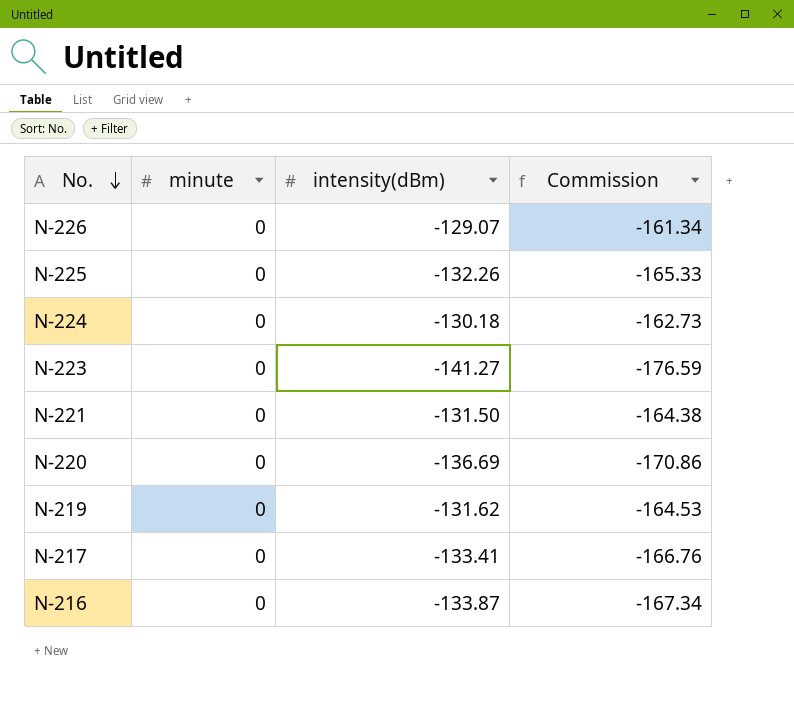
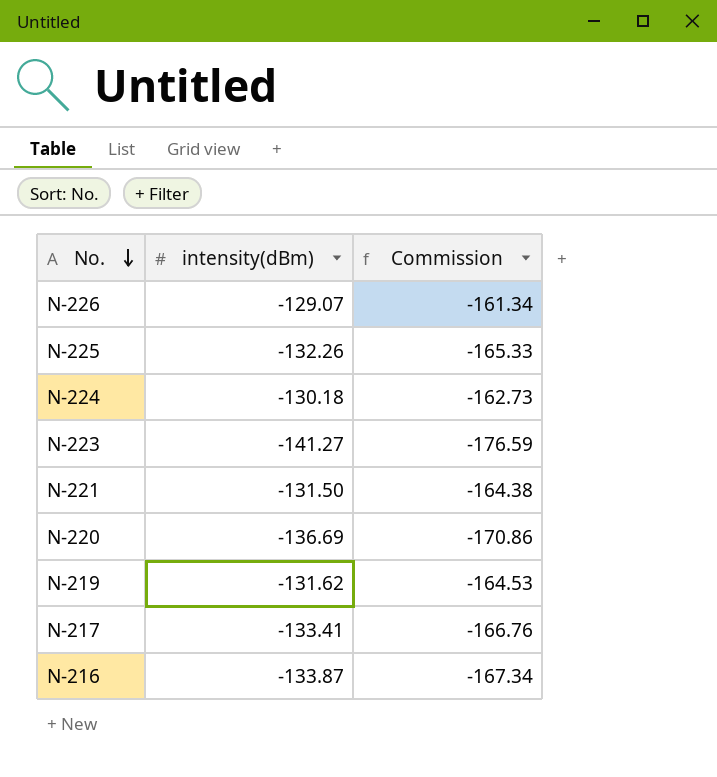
column minute | position: 2 -> none

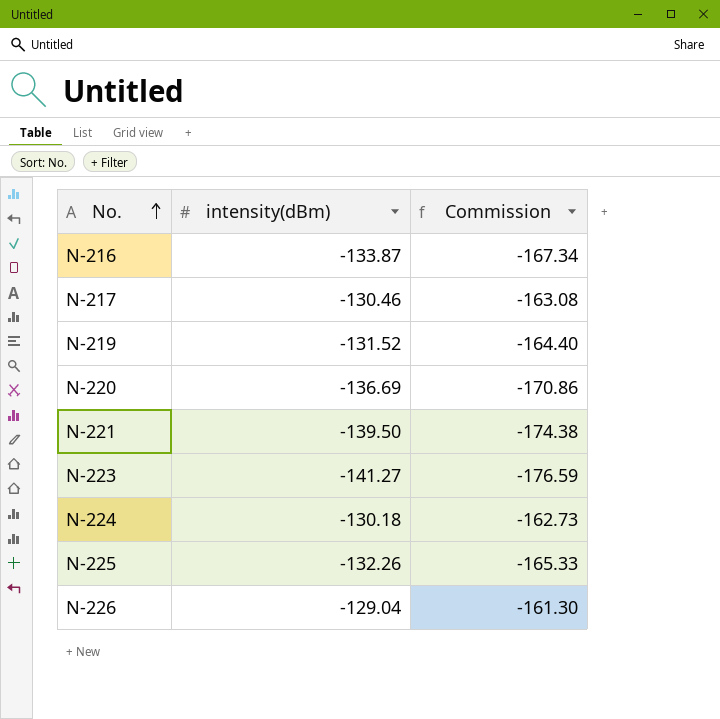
row order: No. descending -> No. ascending
N-217 | intensity(dBm): -133.41 -> -130.46
N-217 | Commission: -166.76 -> -163.08
N-219 | intensity(dBm): -131.62 -> -131.52
N-219 | Commission: -164.53 -> -164.40
N-221 | intensity(dBm): -131.50 -> -139.50
N-221 | Commission: -164.38 -> -174.38
N-226 | intensity(dBm): -129.07 -> -129.04
N-226 | Commission: -161.34 -> -161.30

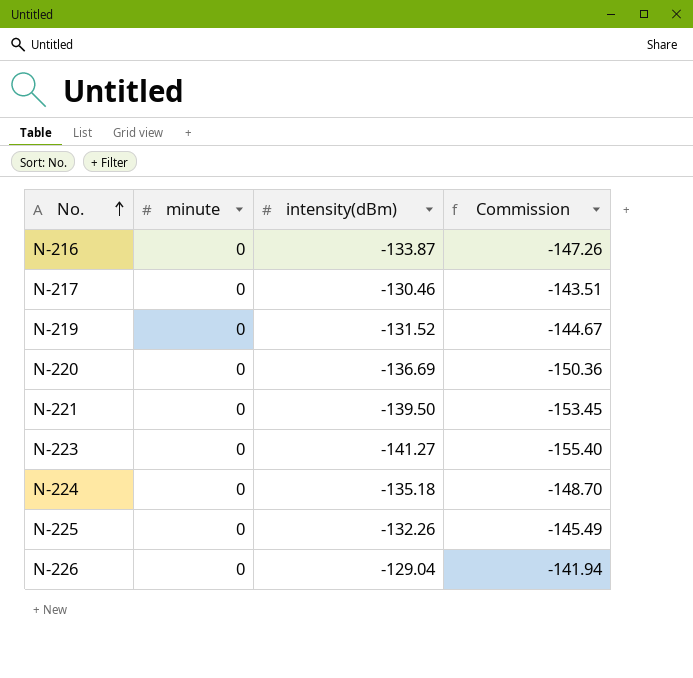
column minute | position: none -> 2
column Commission | formula: [intensity(dBm)] * 1.25 -> [intensity(dBm)] * 1.1
N-224 | intensity(dBm): -130.18 -> -135.18

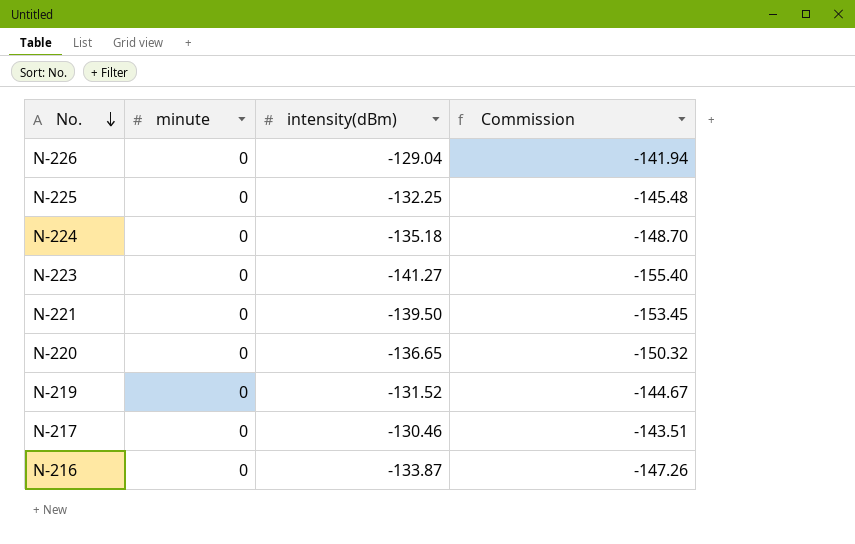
row order: No. ascending -> No. descending
N-225 | intensity(dBm): -132.26 -> -132.25
N-225 | Commission: -145.49 -> -145.48
N-220 | intensity(dBm): -136.69 -> -136.65
N-220 | Commission: -150.36 -> -150.32

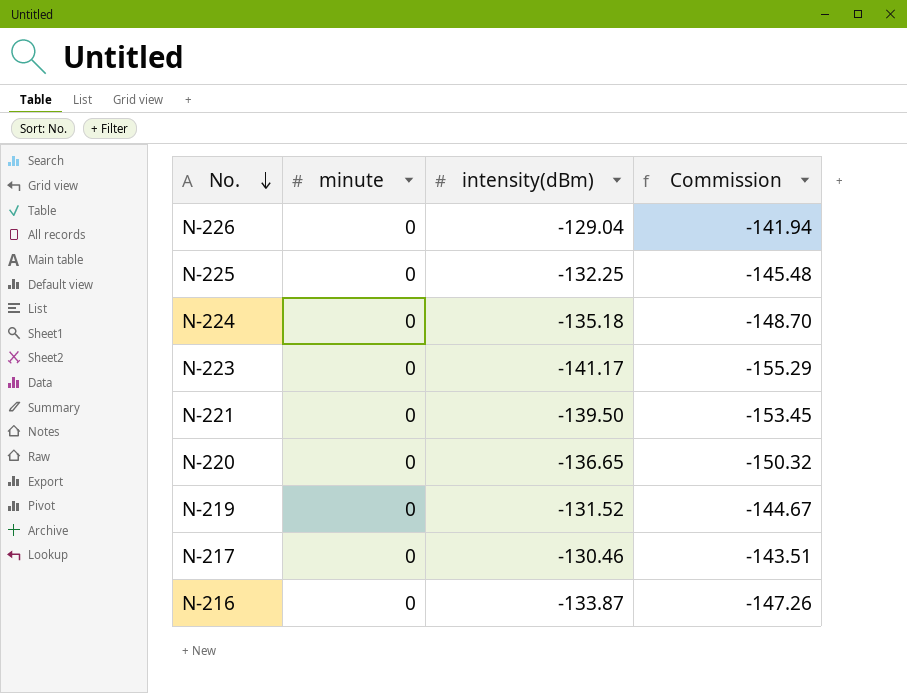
N-223 | intensity(dBm): -141.27 -> -141.17
N-223 | Commission: -155.40 -> -155.29

